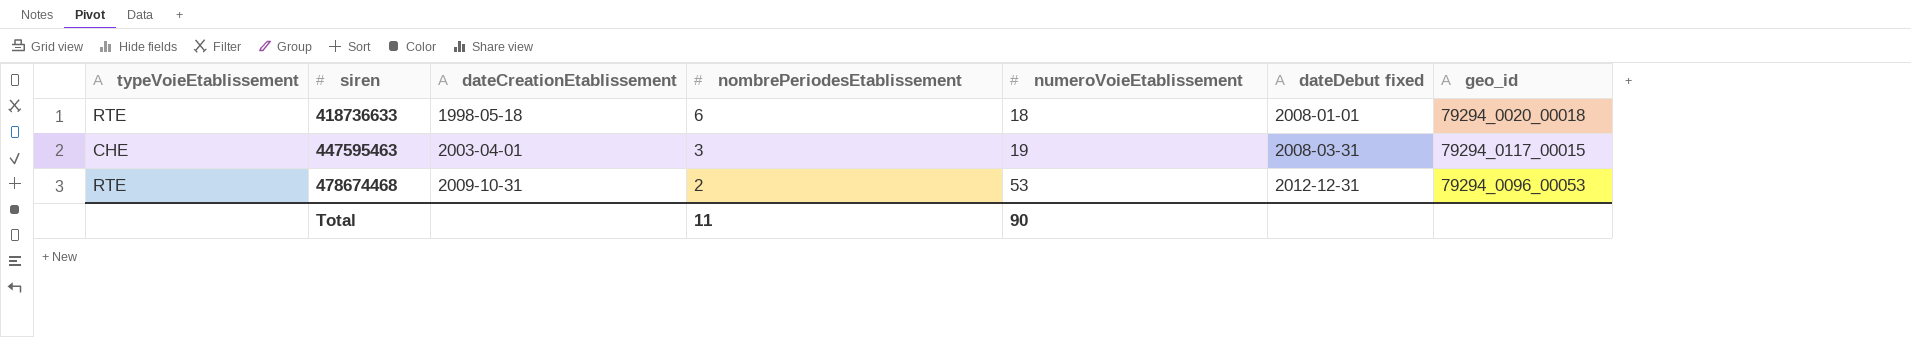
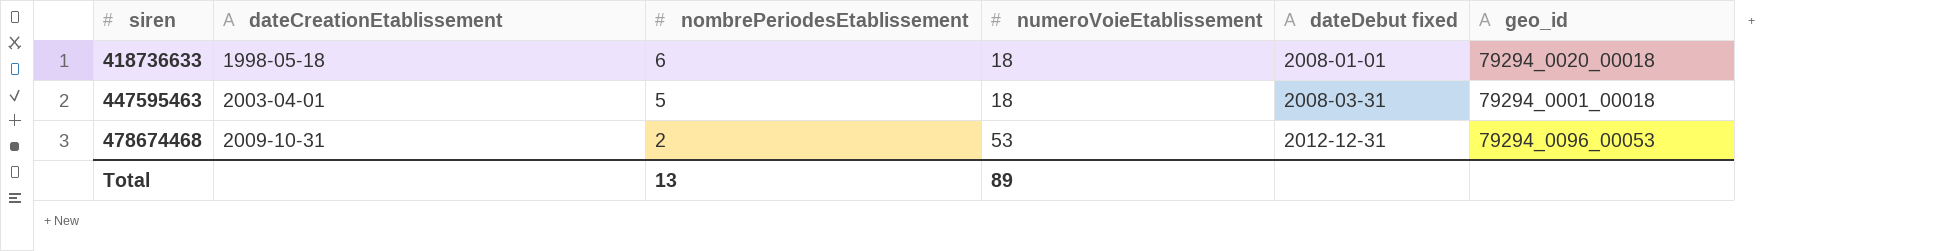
column typeVoieEtablissement | position: 1 -> none
447595463 | nombrePeriodesEtablissement: 3 -> 5
447595463 | numeroVoieEtablissement: 19 -> 18
447595463 | geo_id: 79294_0117_00015 -> 79294_0001_00018
Total | nombrePeriodesEtablissement: 11 -> 13
Total | numeroVoieEtablissement: 90 -> 89

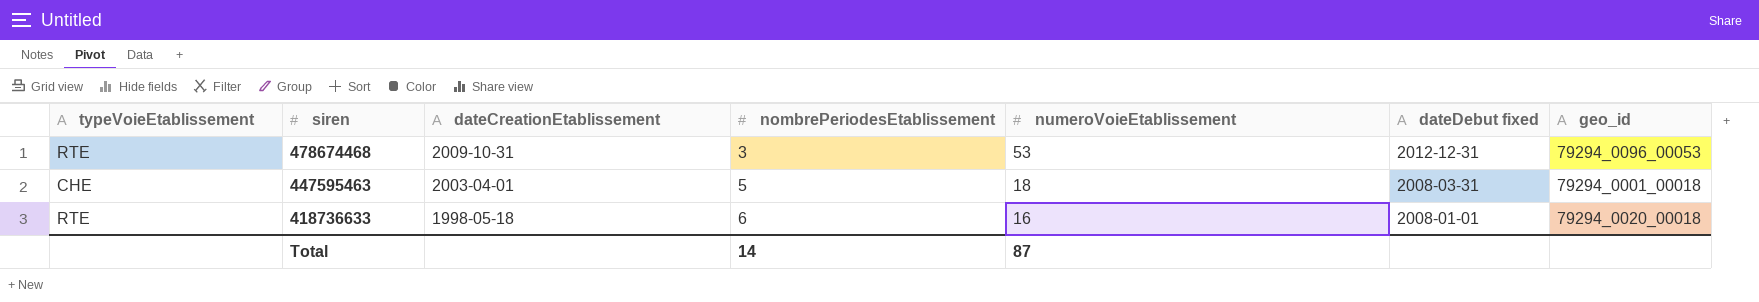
row order: siren ascending -> siren descending
column typeVoieEtablissement | position: none -> 1
478674468 | nombrePeriodesEtablissement: 2 -> 3
418736633 | numeroVoieEtablissement: 18 -> 16
Total | nombrePeriodesEtablissement: 13 -> 14
Total | numeroVoieEtablissement: 89 -> 87

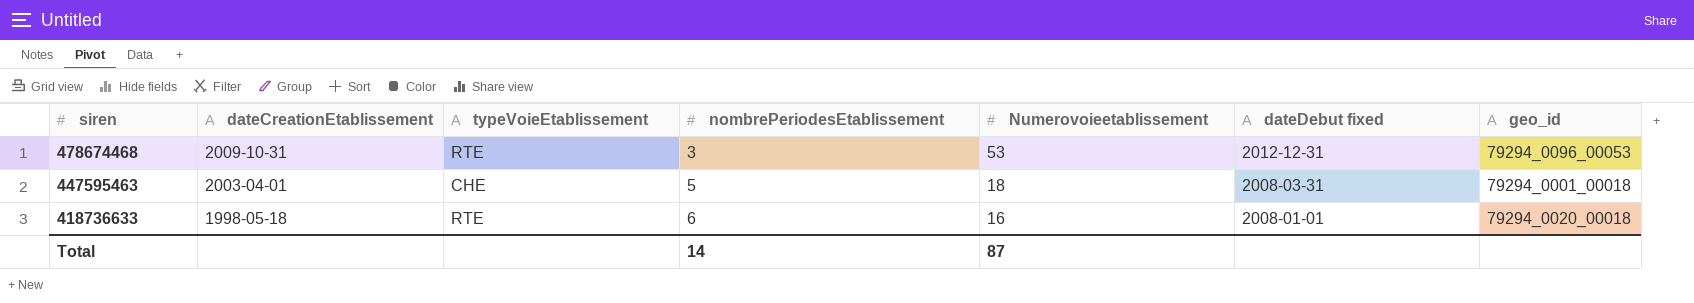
column typeVoieEtablissement | position: 1 -> 3
column name: numeroVoieEtablissement -> Numerovoieetablissement

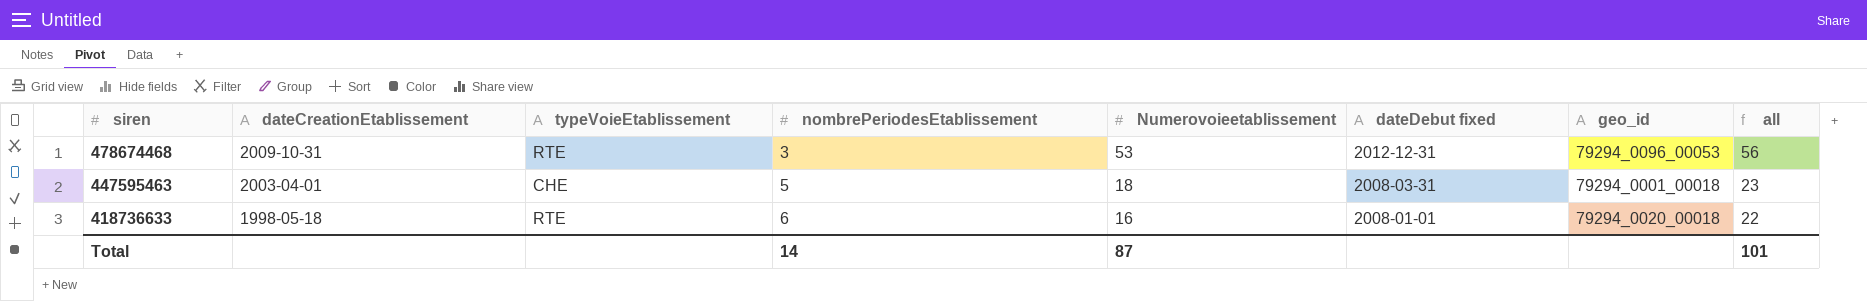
column all | formula: none -> [nombrePeriodesEtablissement] + [Numerovoieetablissement]

